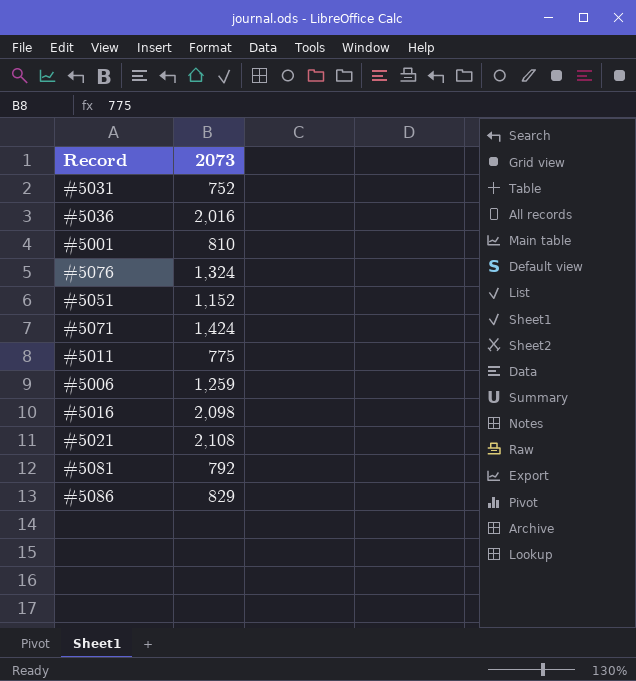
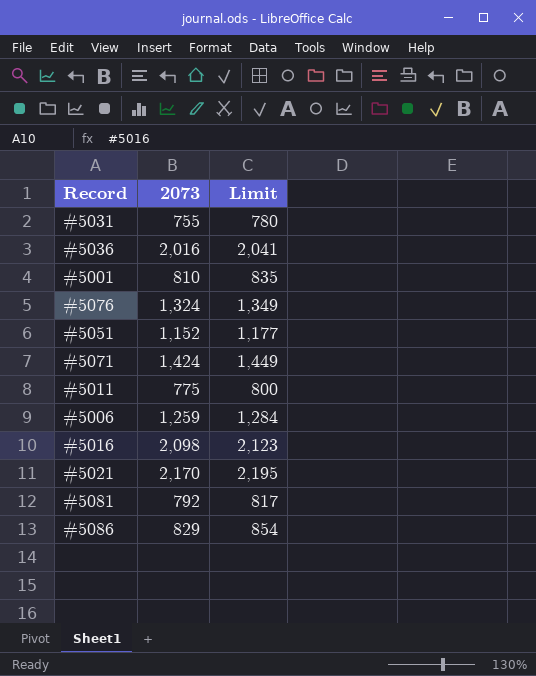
column Limit | formula: none -> [2073] + 25
#5031 | 2073: 752 -> 755
#5021 | 2073: 2,108 -> 2,170

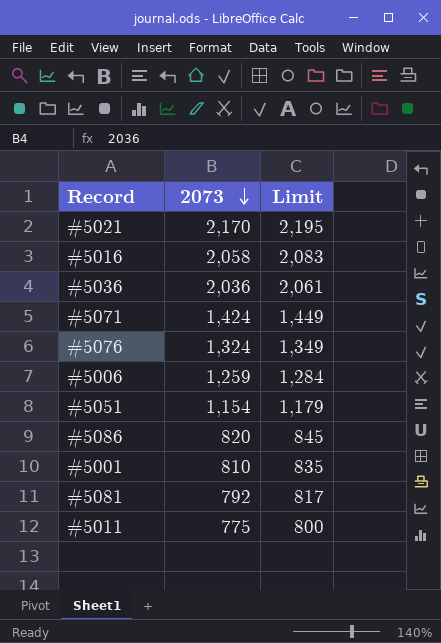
row order: none -> 2073 descending
row #5031: 755 | 780 -> none
#5016 | 2073: 2,098 -> 2,058
#5016 | Limit: 2,123 -> 2,083
#5036 | 2073: 2,016 -> 2,036
#5036 | Limit: 2,041 -> 2,061
#5051 | 2073: 1,152 -> 1,154
#5051 | Limit: 1,177 -> 1,179
#5086 | 2073: 829 -> 820
#5086 | Limit: 854 -> 845

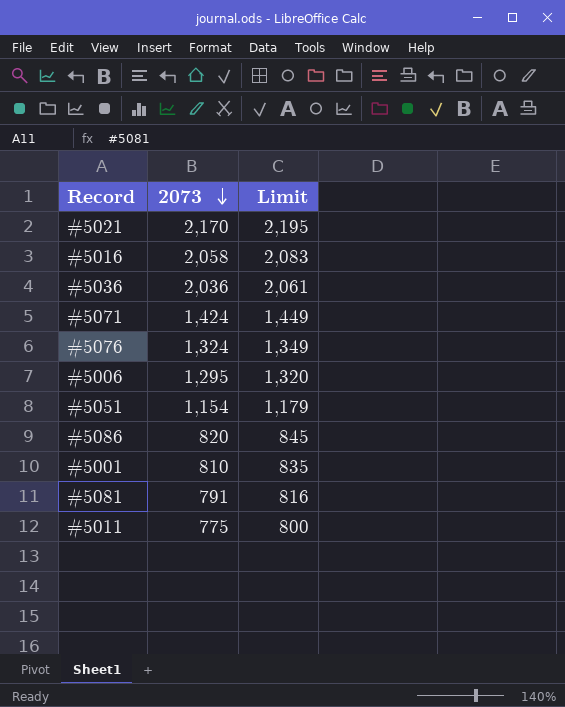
#5006 | 2073: 1,259 -> 1,295
#5006 | Limit: 1,284 -> 1,320
#5081 | 2073: 792 -> 791
#5081 | Limit: 817 -> 816

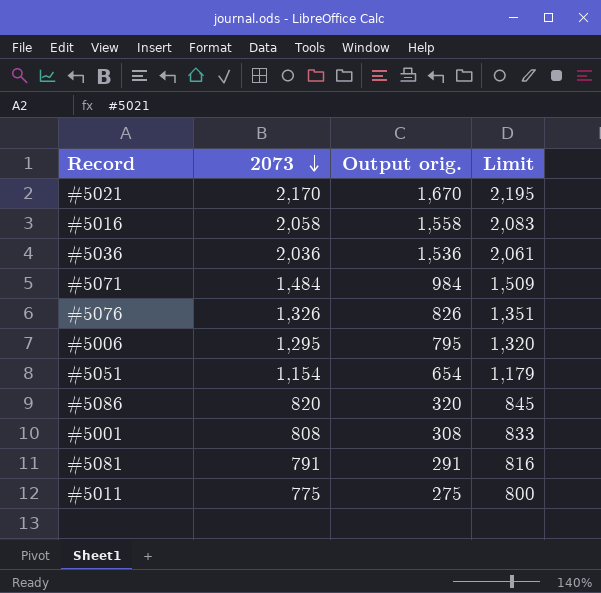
column Output orig. | formula: none -> [2073] - 500
#5071 | 2073: 1,424 -> 1,484
#5071 | Limit: 1,449 -> 1,509
#5076 | 2073: 1,324 -> 1,326
#5076 | Limit: 1,349 -> 1,351
#5001 | 2073: 810 -> 808
#5001 | Limit: 835 -> 833

